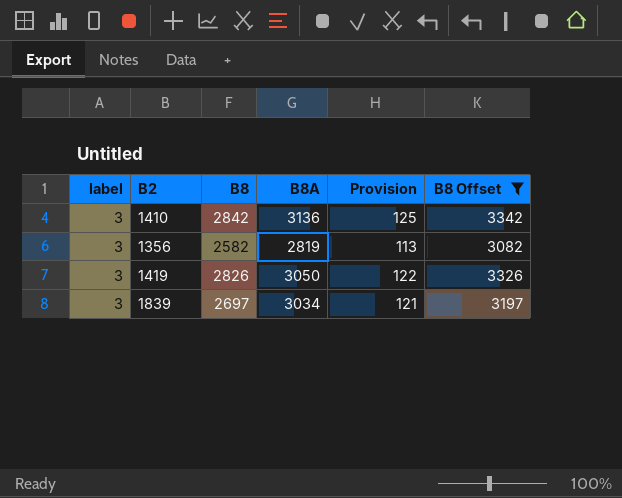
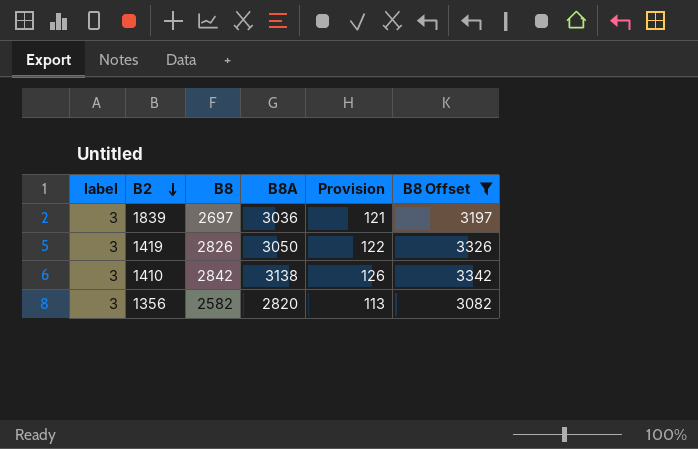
row order: none -> B2 descending
1839 | B8A: 3034 -> 3036
1410 | B8A: 3136 -> 3138
1410 | Provision: 125 -> 126
1356 | B8A: 2819 -> 2820

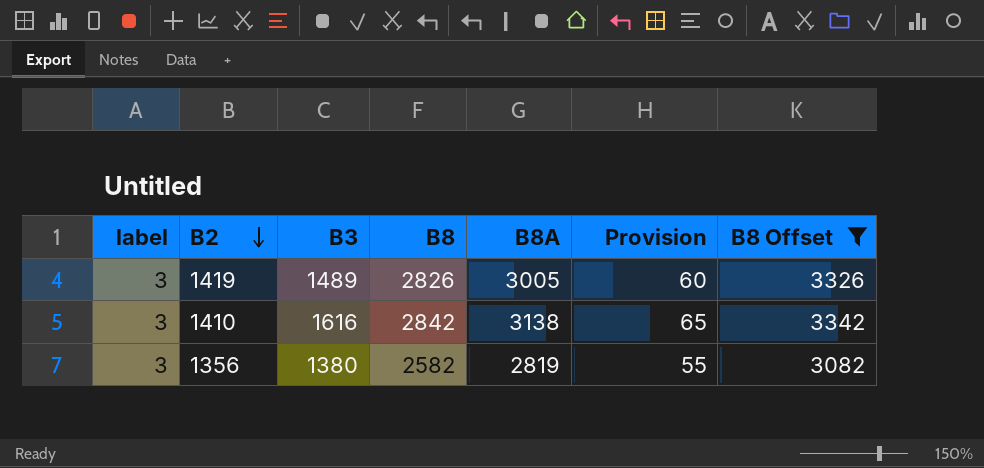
column B3 | position: none -> 3
column Provision | formula: [B8A] * 0.04 -> [B3] * 0.04
row 1839: 3 | 2697 | 3036 | 121 | 3197 -> none
1419 | B8A: 3050 -> 3005
1356 | B8A: 2820 -> 2819

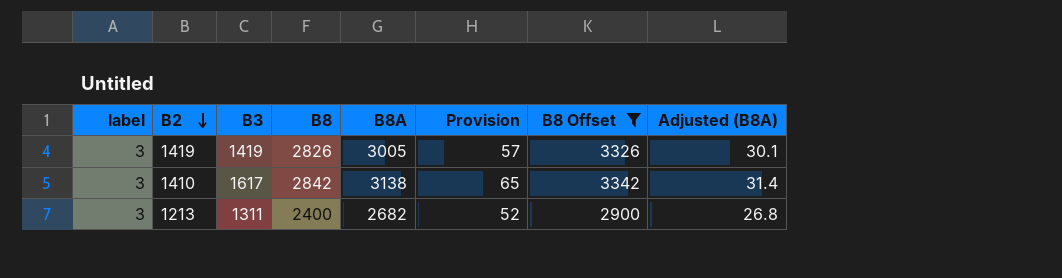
column Adjusted (B8A) | formula: none -> [B8A] * 0.01
row 1356: 3 | 1380 | 2582 | 2819 | 55 | 3082 -> none
1419 | B3: 1489 -> 1419
1419 | Provision: 60 -> 57
1410 | B3: 1616 -> 1617
row 1213: none -> 3 | 1311 | 2400 | 2682 | 52 | 2900 | 26.8

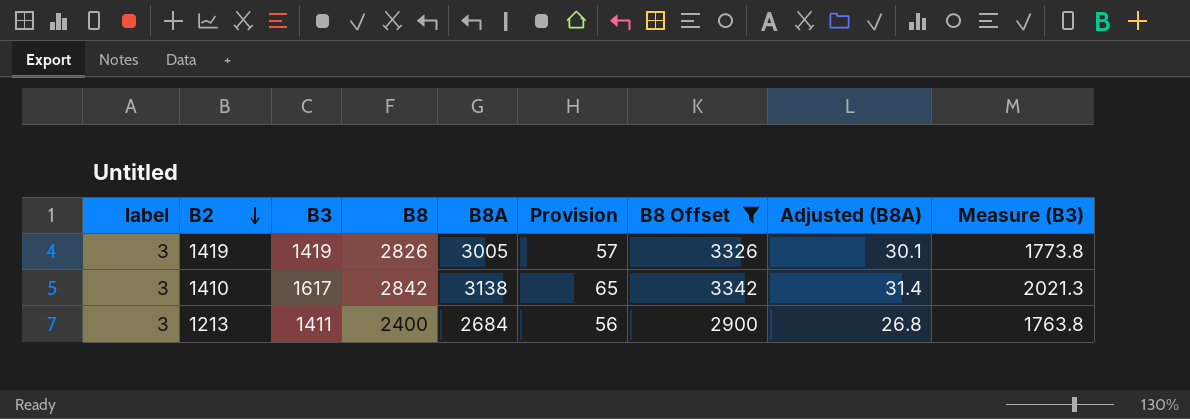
column Measure (B3) | formula: none -> [B3] * 1.25
1213 | B3: 1311 -> 1411
1213 | B8A: 2682 -> 2684
1213 | Provision: 52 -> 56

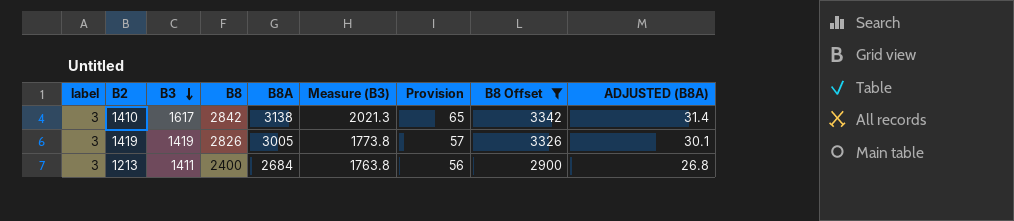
row order: B2 descending -> B3 descending
column Measure (B3) | position: 9 -> 6
column name: Adjusted (B8A) -> ADJUSTED (B8A)

